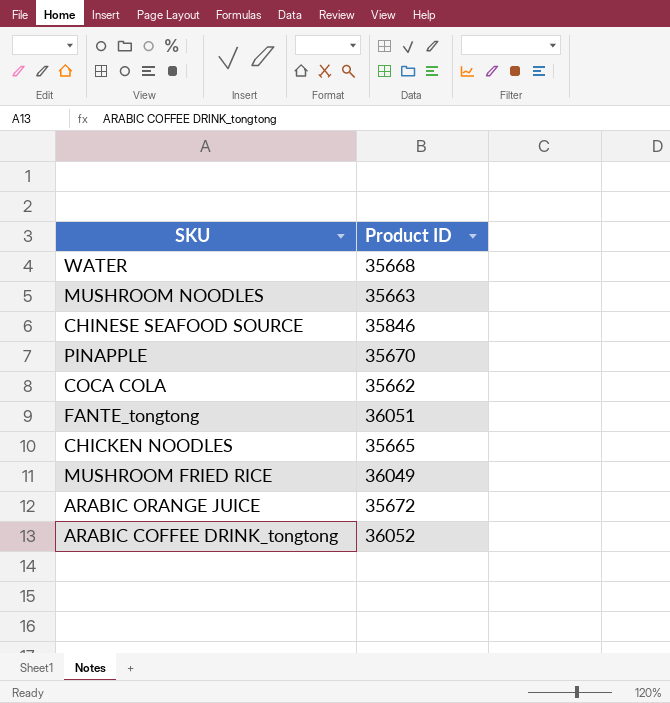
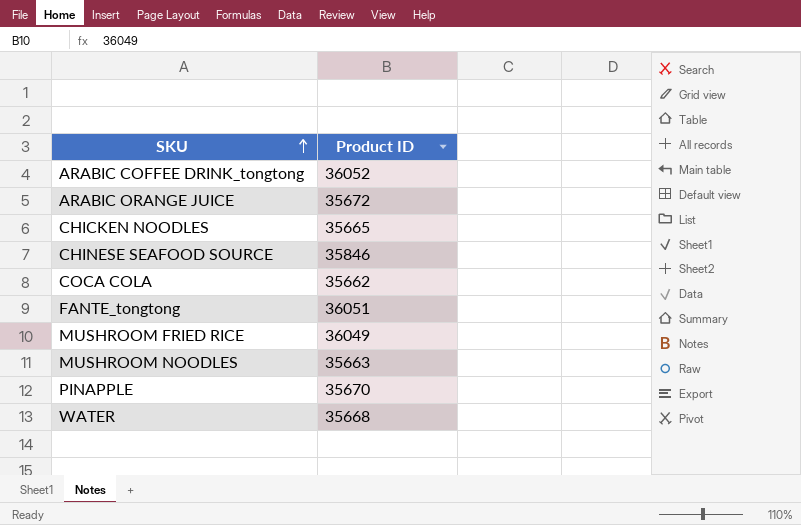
row order: none -> SKU ascending

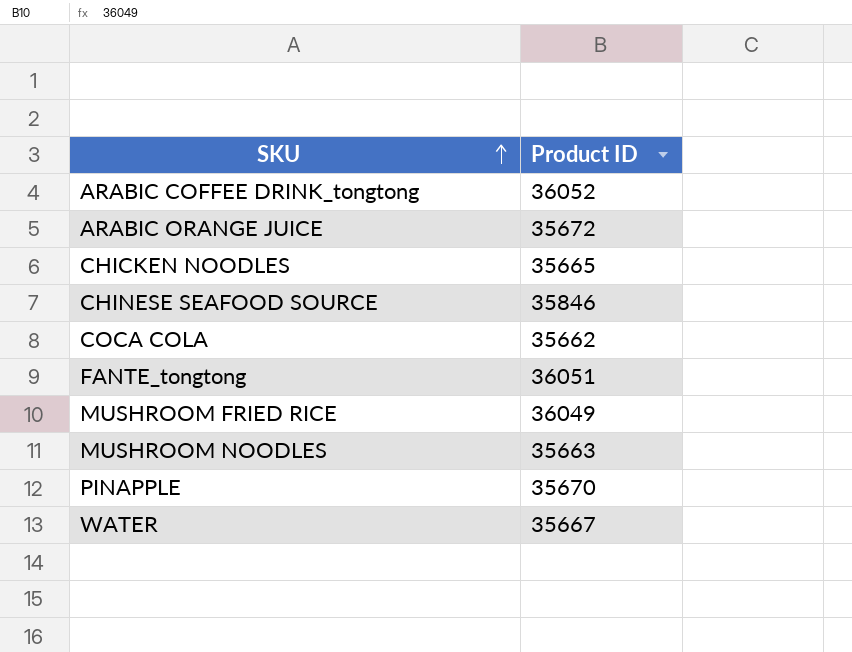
WATER | Product ID: 35668 -> 35667

